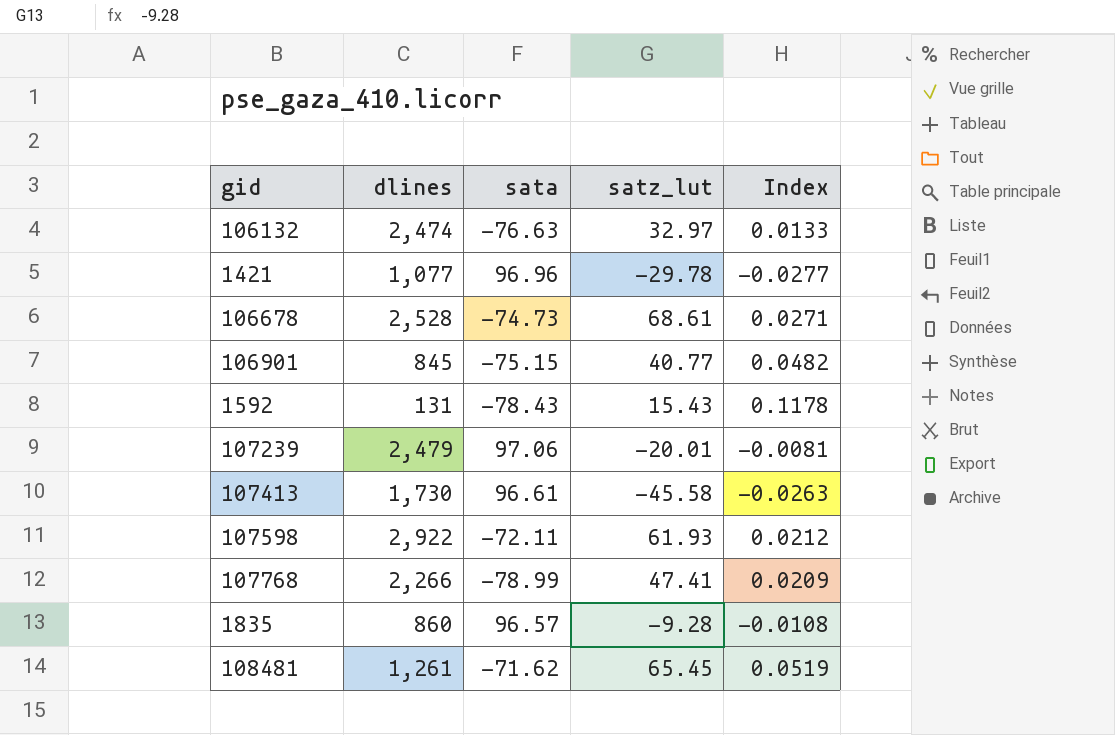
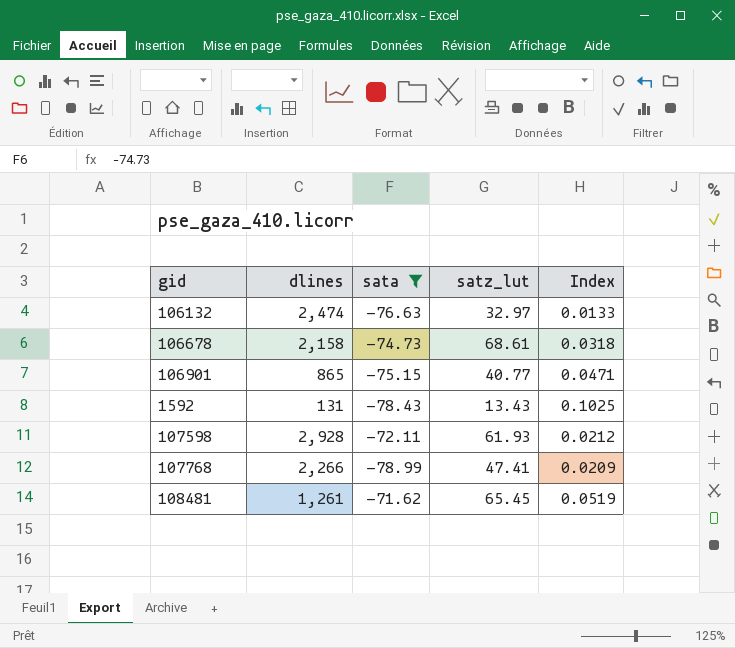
filter: none -> sata <= -71.62
106678 | dlines: 2,528 -> 2,158
106678 | Index: 0.0271 -> 0.0318
106901 | dlines: 845 -> 865
106901 | Index: 0.0482 -> 0.0471
1592 | satz_lut: 15.43 -> 13.43
1592 | Index: 0.1178 -> 0.1025
107598 | dlines: 2,922 -> 2,928

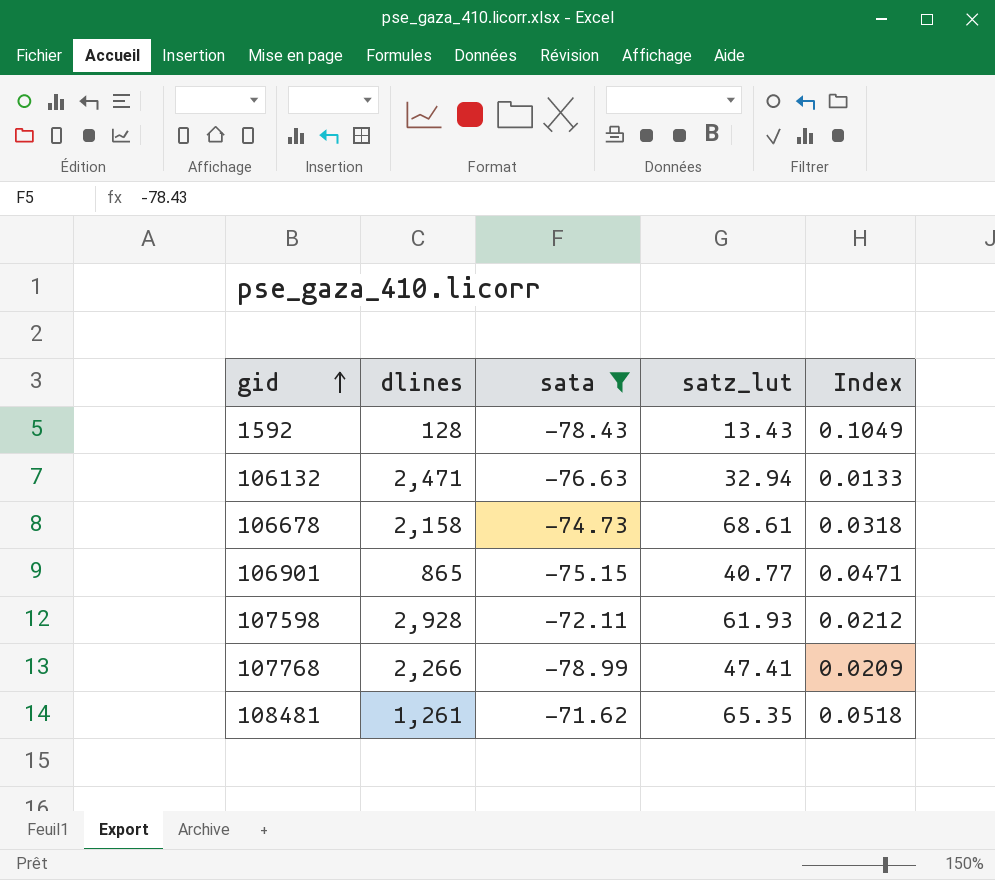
row order: none -> gid ascending
1592 | dlines: 131 -> 128
1592 | Index: 0.1025 -> 0.1049
106132 | dlines: 2,474 -> 2,471
106132 | satz_lut: 32.97 -> 32.94
108481 | satz_lut: 65.45 -> 65.35
108481 | Index: 0.0519 -> 0.0518

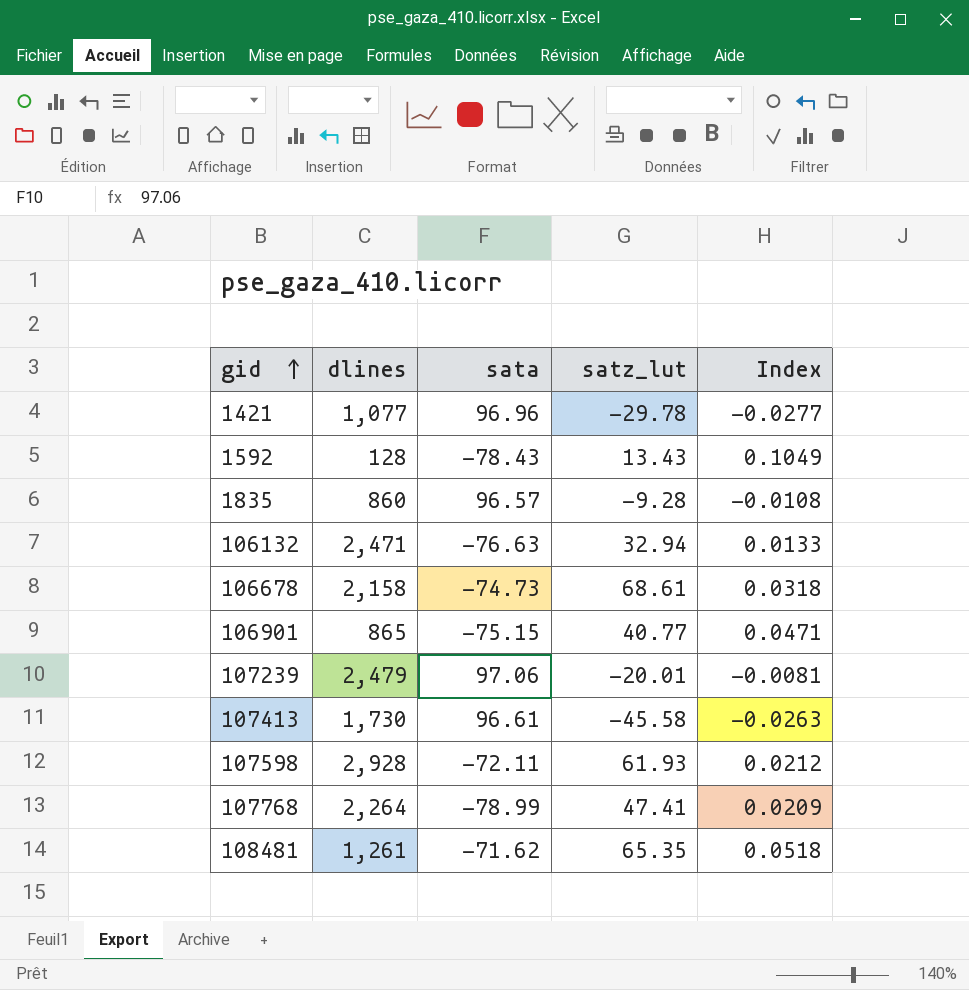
filter: sata <= -71.62 -> none
107768 | dlines: 2,266 -> 2,264

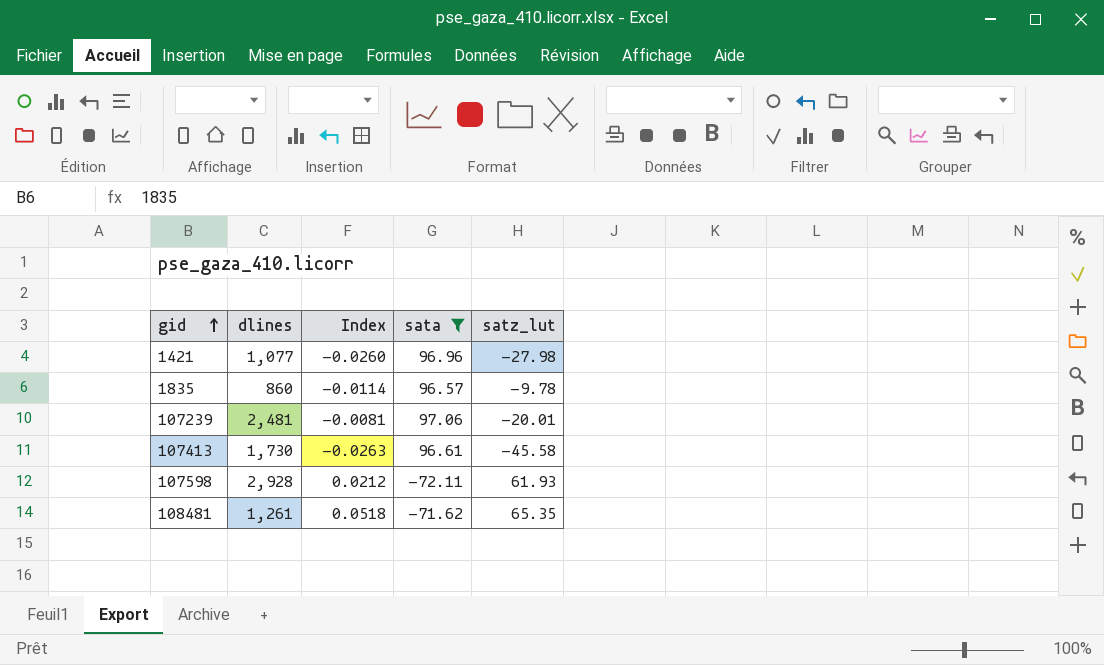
filter: none -> sata >= -72.11
column Index | position: 5 -> 3
1421 | Index: -0.0277 -> -0.0260
1421 | satz_lut: -29.78 -> -27.98
1835 | Index: -0.0108 -> -0.0114
1835 | satz_lut: -9.28 -> -9.78
107239 | dlines: 2,479 -> 2,481

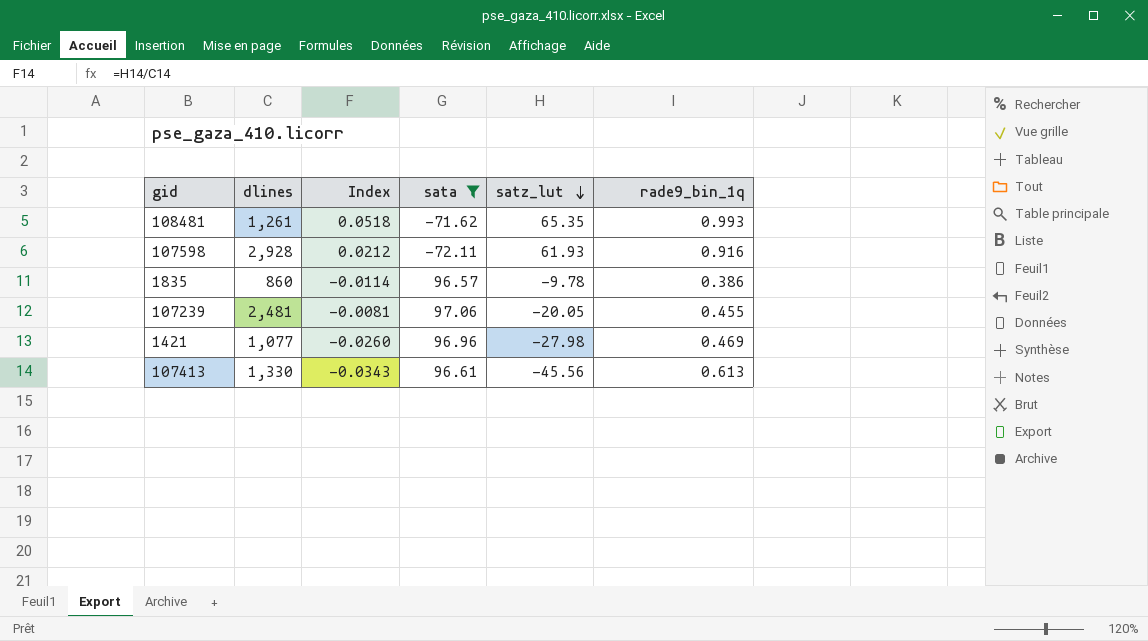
row order: gid ascending -> satz_lut descending
column rade9_bin_1q | position: none -> 6
107239 | satz_lut: -20.01 -> -20.05
107413 | dlines: 1,730 -> 1,330
107413 | Index: -0.0263 -> -0.0343
107413 | satz_lut: -45.58 -> -45.56

